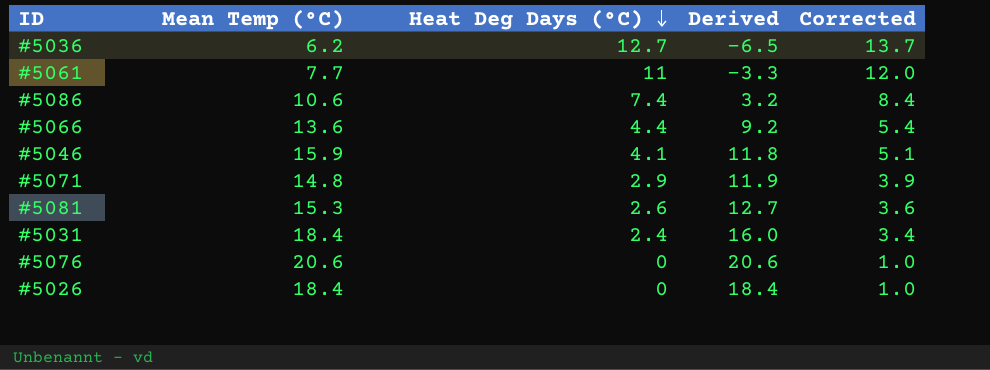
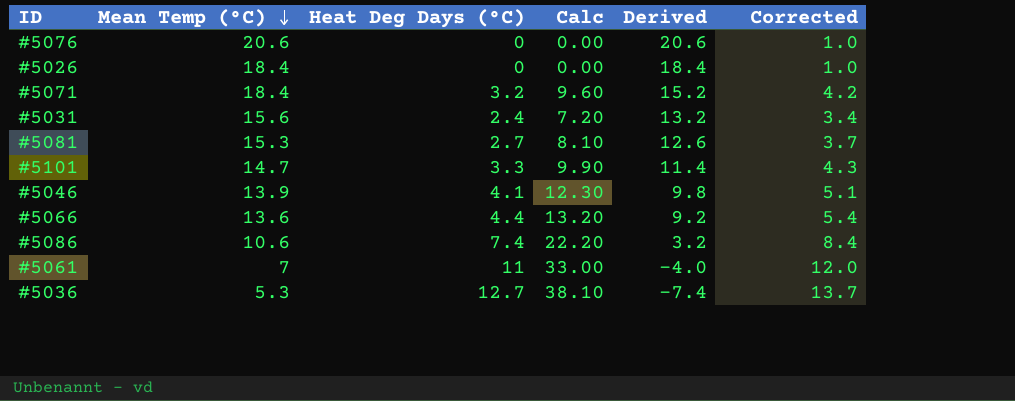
row order: Heat Deg Days (°C) descending -> Mean Temp (°C) descending
column Calc | formula: none -> [Heat Deg Days (°C)] * 3
#5071 | Mean Temp (°C): 14.8 -> 18.4
#5071 | Heat Deg Days (°C): 2.9 -> 3.2
#5071 | Derived: 11.9 -> 15.2
#5071 | Corrected: 3.9 -> 4.2
#5031 | Mean Temp (°C): 18.4 -> 15.6
#5031 | Derived: 16.0 -> 13.2
#5081 | Heat Deg Days (°C): 2.6 -> 2.7
#5081 | Derived: 12.7 -> 12.6
#5081 | Corrected: 3.6 -> 3.7
row #5101: none -> 14.7 | 3.3 | 9.90 | 11.4 | 4.3
#5046 | Mean Temp (°C): 15.9 -> 13.9
#5046 | Derived: 11.8 -> 9.8
#5061 | Mean Temp (°C): 7.7 -> 7
#5061 | Derived: -3.3 -> -4.0
#5036 | Mean Temp (°C): 6.2 -> 5.3
#5036 | Derived: -6.5 -> -7.4

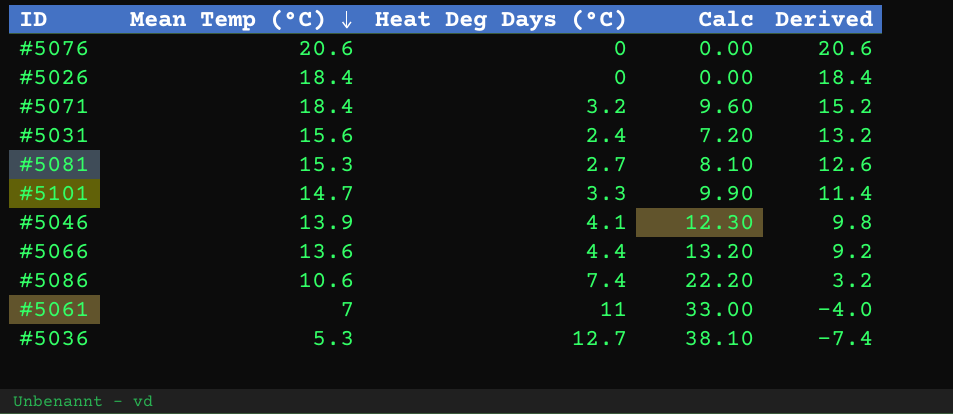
column Corrected | formula: [Heat Deg Days (°C)] + 1 -> none

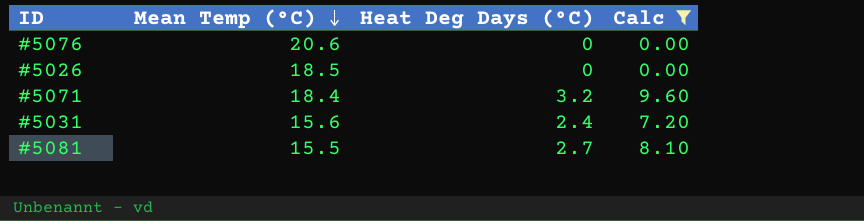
filter: none -> Calc <= 9.60
column Derived | formula: [Mean Temp (°C)] - [Heat Deg Days (°C)] -> none
#5026 | Mean Temp (°C): 18.4 -> 18.5
#5081 | Mean Temp (°C): 15.3 -> 15.5

